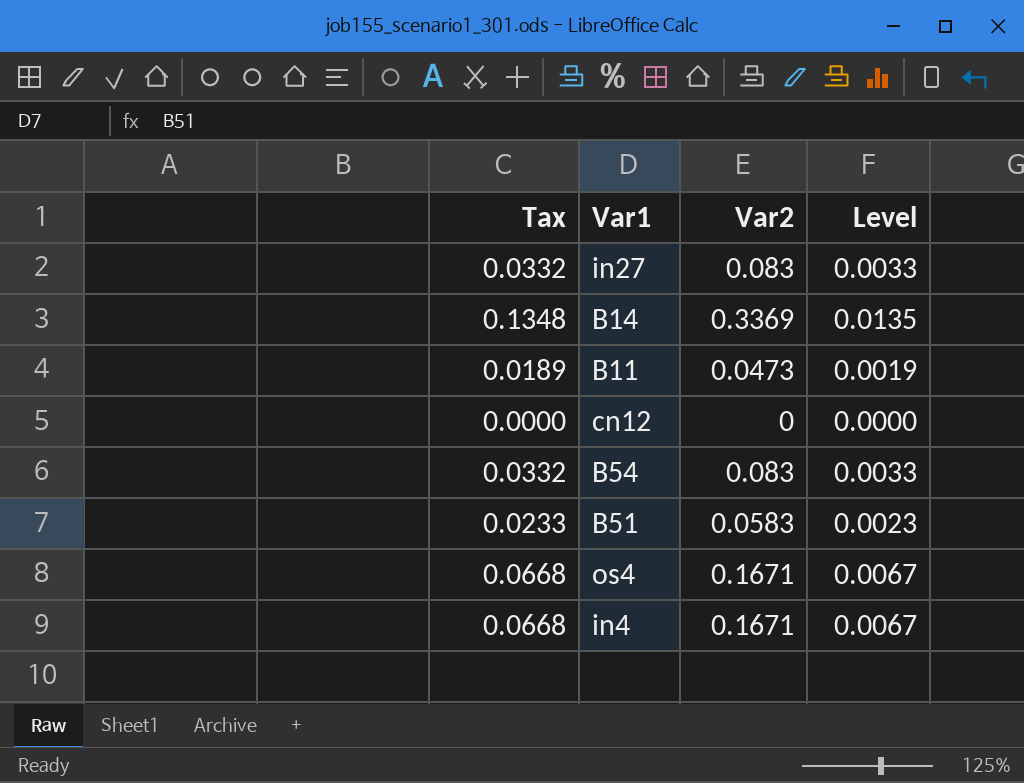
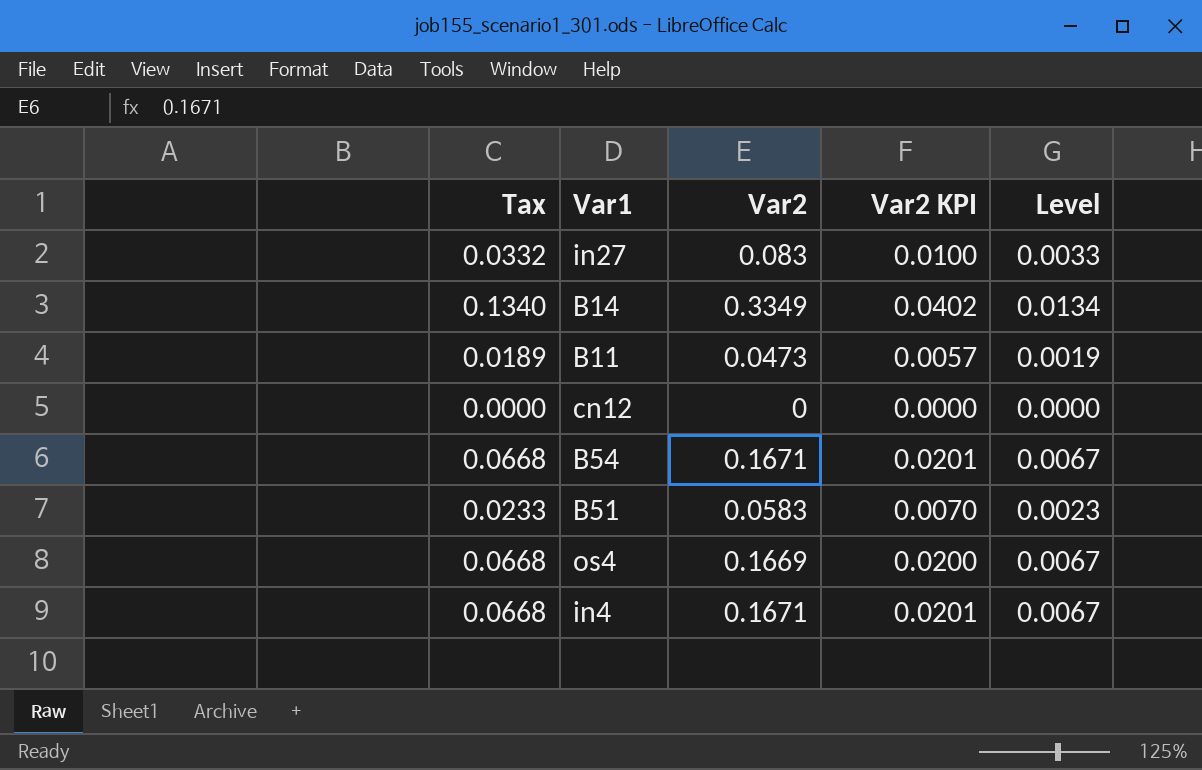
column Var2 KPI | formula: none -> [Var2] * 0.12
B14 | Tax: 0.1348 -> 0.1340
B14 | Var2: 0.3369 -> 0.3349
B14 | Level: 0.0135 -> 0.0134
B54 | Tax: 0.0332 -> 0.0668
B54 | Var2: 0.083 -> 0.1671
B54 | Level: 0.0033 -> 0.0067
os4 | Var2: 0.1671 -> 0.1669

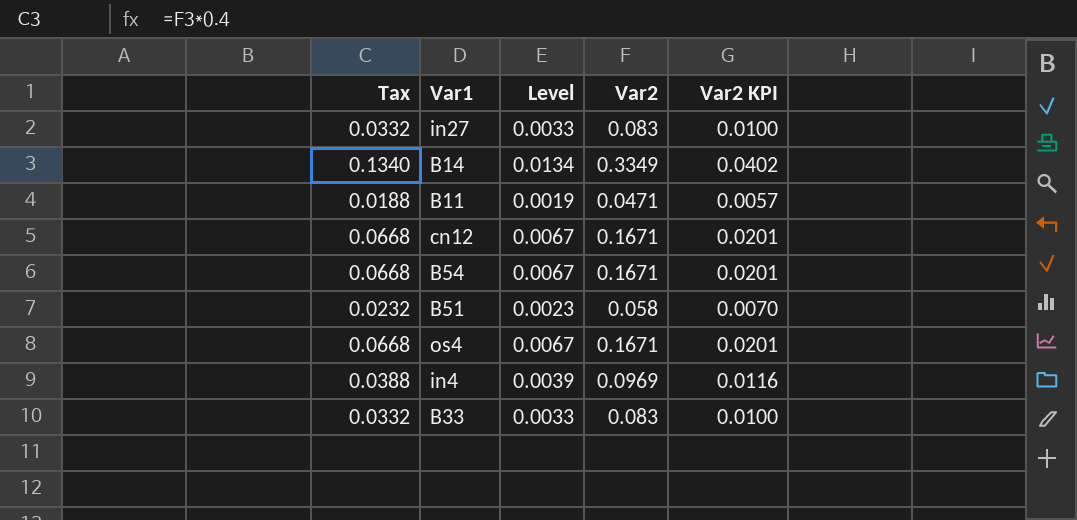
column Level | position: 5 -> 3
B11 | Tax: 0.0189 -> 0.0188
B11 | Var2: 0.0473 -> 0.0471
cn12 | Tax: 0.0000 -> 0.0668
cn12 | Level: 0.0000 -> 0.0067
cn12 | Var2: 0 -> 0.1671
cn12 | Var2 KPI: 0.0000 -> 0.0201
B51 | Tax: 0.0233 -> 0.0232
B51 | Var2: 0.0583 -> 0.058
os4 | Var2: 0.1669 -> 0.1671
os4 | Var2 KPI: 0.0200 -> 0.0201
in4 | Tax: 0.0668 -> 0.0388
in4 | Level: 0.0067 -> 0.0039
in4 | Var2: 0.1671 -> 0.0969
in4 | Var2 KPI: 0.0201 -> 0.0116
row B33: none -> 0.0332 | 0.0033 | 0.083 | 0.0100

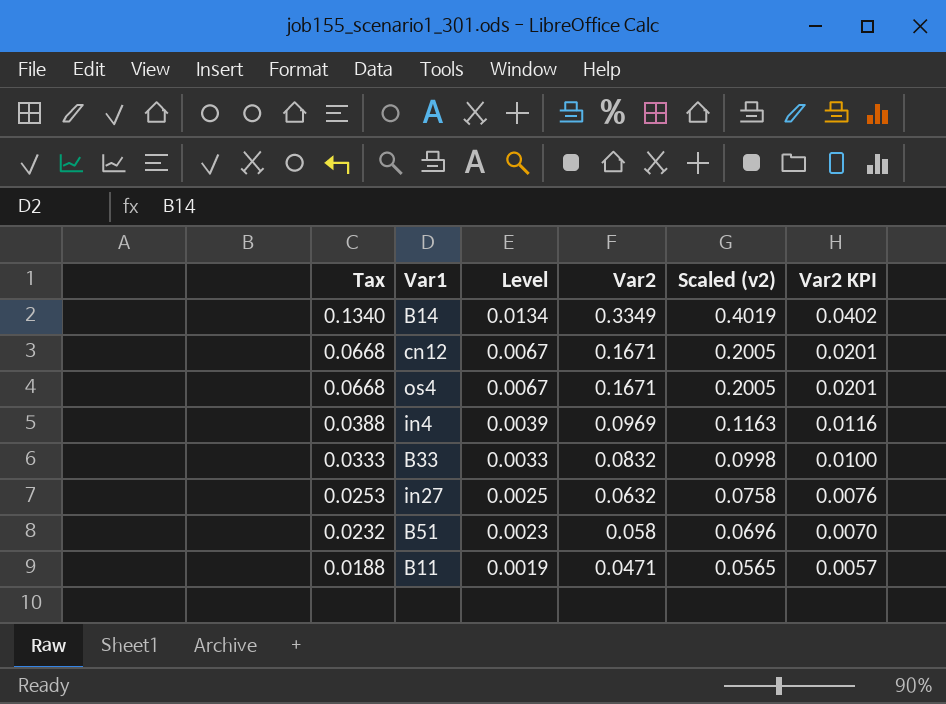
row order: none -> Tax descending
column Scaled (v2) | formula: none -> [Var2] * 1.2
row B54: 0.0668 | 0.0067 | 0.1671 | 0.0201 -> none
B33 | Tax: 0.0332 -> 0.0333
B33 | Var2: 0.083 -> 0.0832
in27 | Tax: 0.0332 -> 0.0253
in27 | Level: 0.0033 -> 0.0025
in27 | Var2: 0.083 -> 0.0632
in27 | Var2 KPI: 0.0100 -> 0.0076

